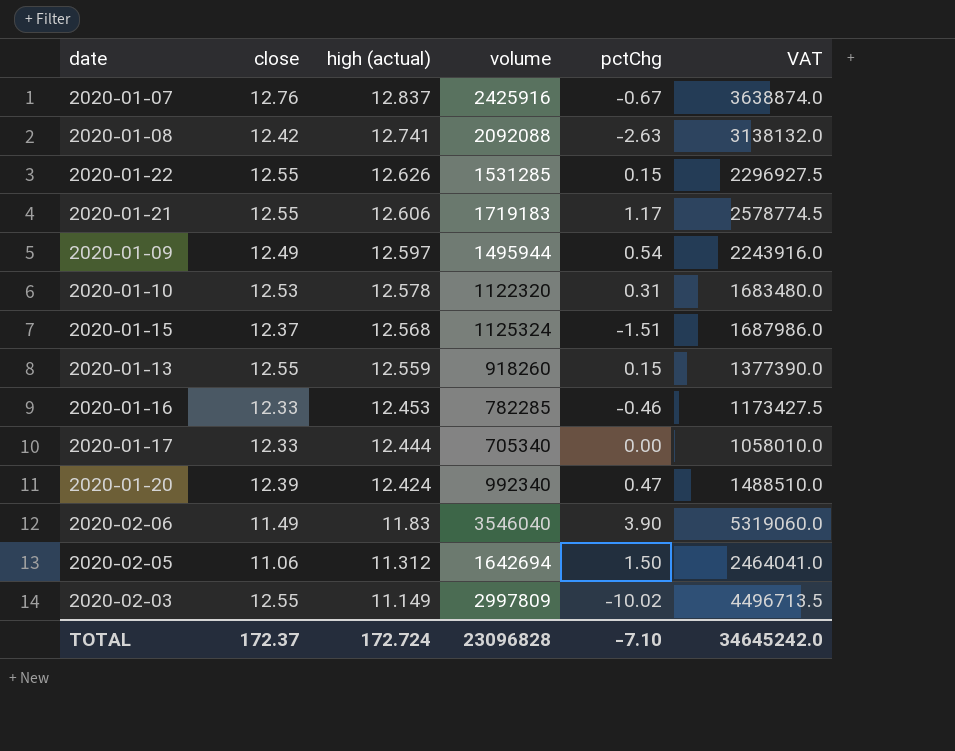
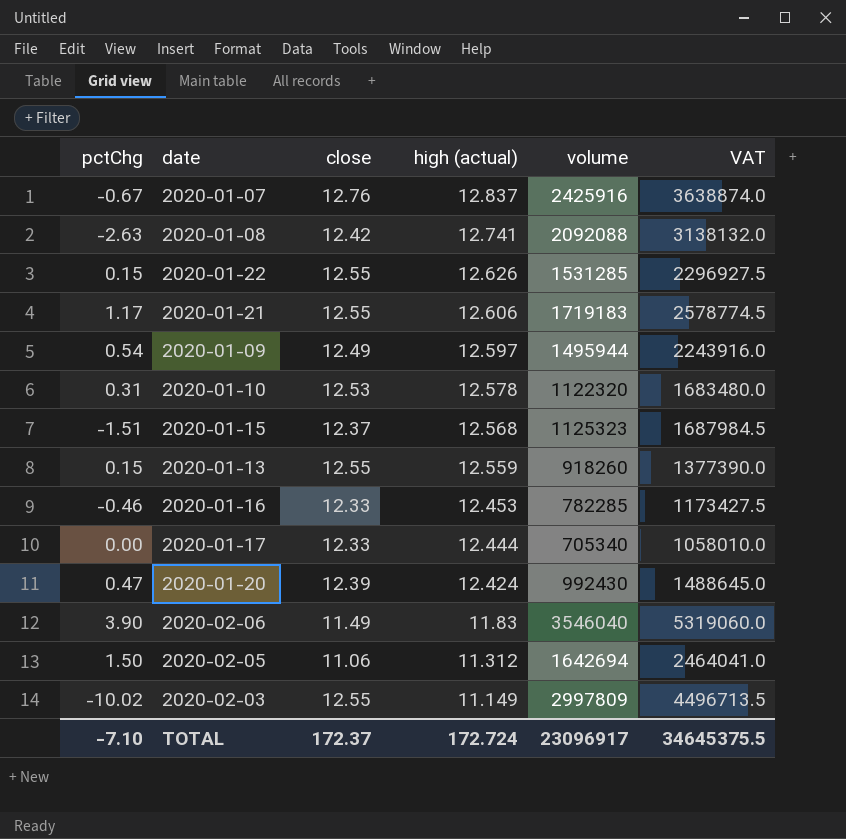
column pctChg | position: 5 -> 1
2020-01-15 | volume: 1125324 -> 1125323
2020-01-15 | VAT: 1687986.0 -> 1687984.5
2020-01-20 | volume: 992340 -> 992430
2020-01-20 | VAT: 1488510.0 -> 1488645.0
TOTAL | volume: 23096828 -> 23096917
TOTAL | VAT: 34645242.0 -> 34645375.5

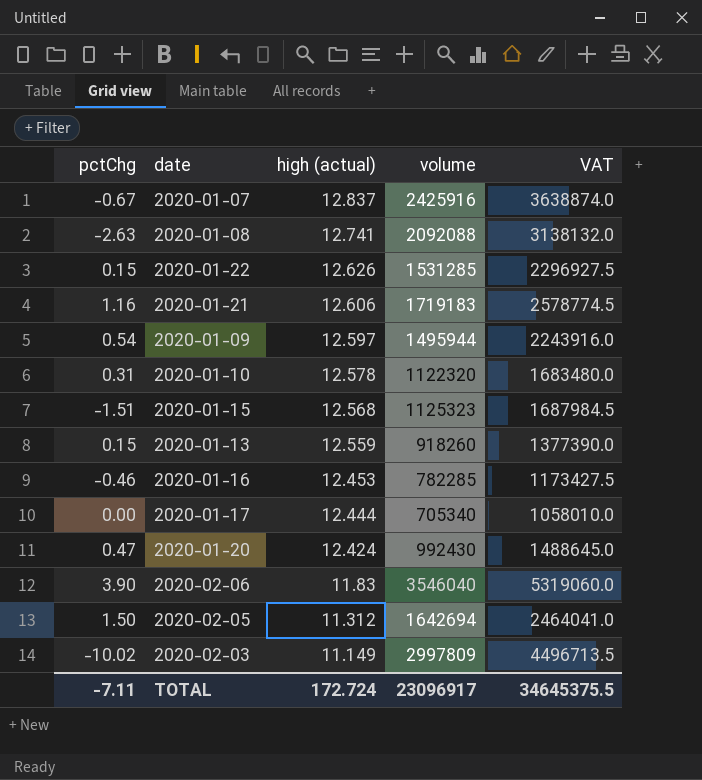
column close | position: 3 -> none
2020-01-21 | pctChg: 1.17 -> 1.16
TOTAL | pctChg: -7.10 -> -7.11

